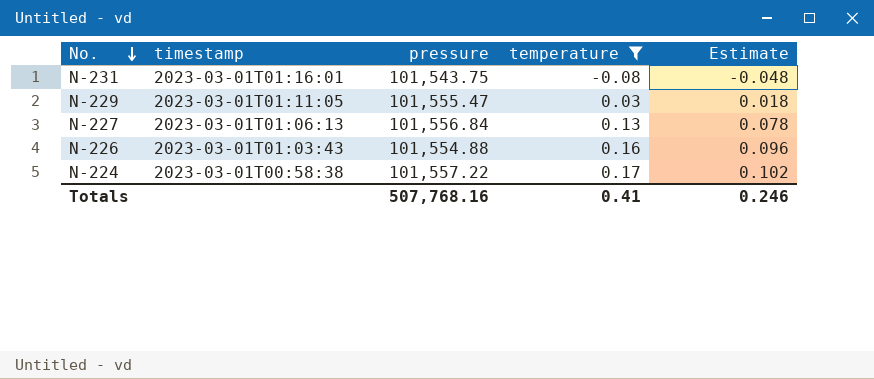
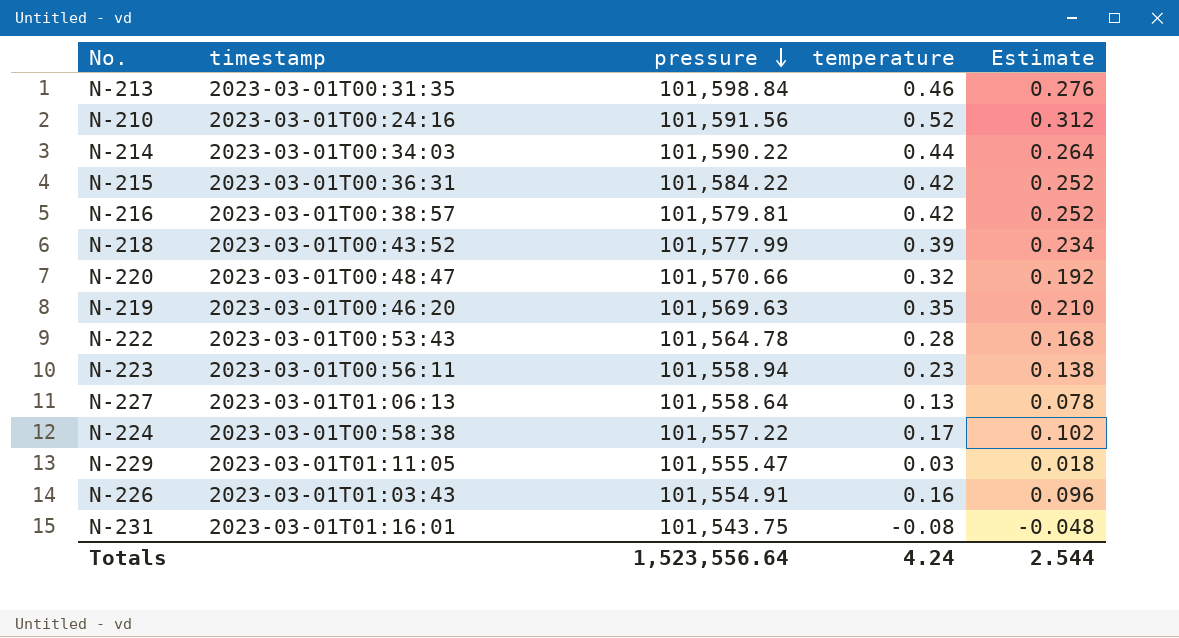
filter: temperature <= 0.17 -> none
row order: No. descending -> pressure descending
N-227 | pressure: 101,556.84 -> 101,558.64
N-226 | pressure: 101,554.88 -> 101,554.91
Totals | pressure: 507,768.16 -> 1,523,556.64
Totals | temperature: 0.41 -> 4.24
Totals | Estimate: 0.246 -> 2.544

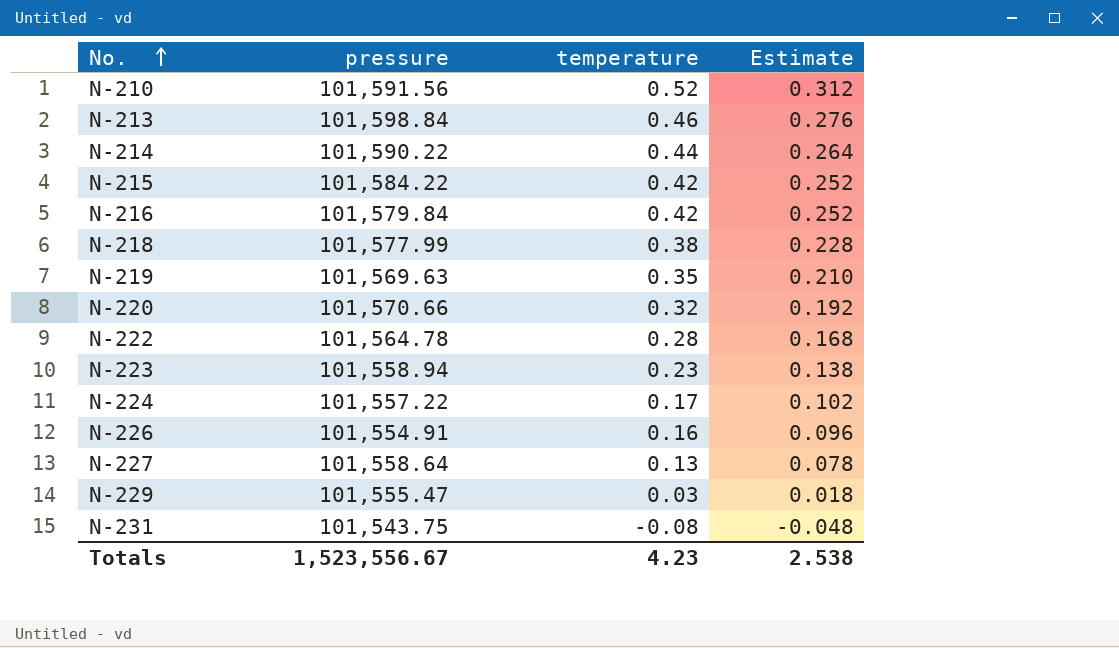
row order: pressure descending -> No. ascending
column timestamp | position: 2 -> none
N-216 | pressure: 101,579.81 -> 101,579.84
N-218 | temperature: 0.39 -> 0.38
N-218 | Estimate: 0.234 -> 0.228
Totals | pressure: 1,523,556.64 -> 1,523,556.67
Totals | temperature: 4.24 -> 4.23
Totals | Estimate: 2.544 -> 2.538

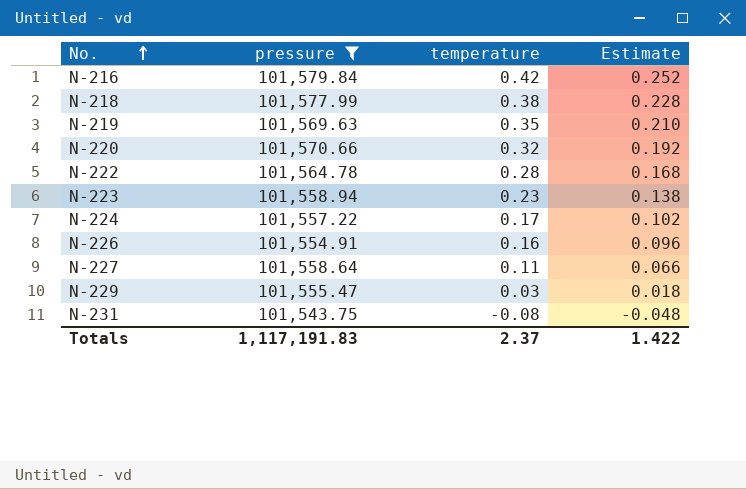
filter: none -> pressure <= 101,579.84
N-227 | temperature: 0.13 -> 0.11
N-227 | Estimate: 0.078 -> 0.066
Totals | pressure: 1,523,556.67 -> 1,117,191.83
Totals | temperature: 4.23 -> 2.37
Totals | Estimate: 2.538 -> 1.422

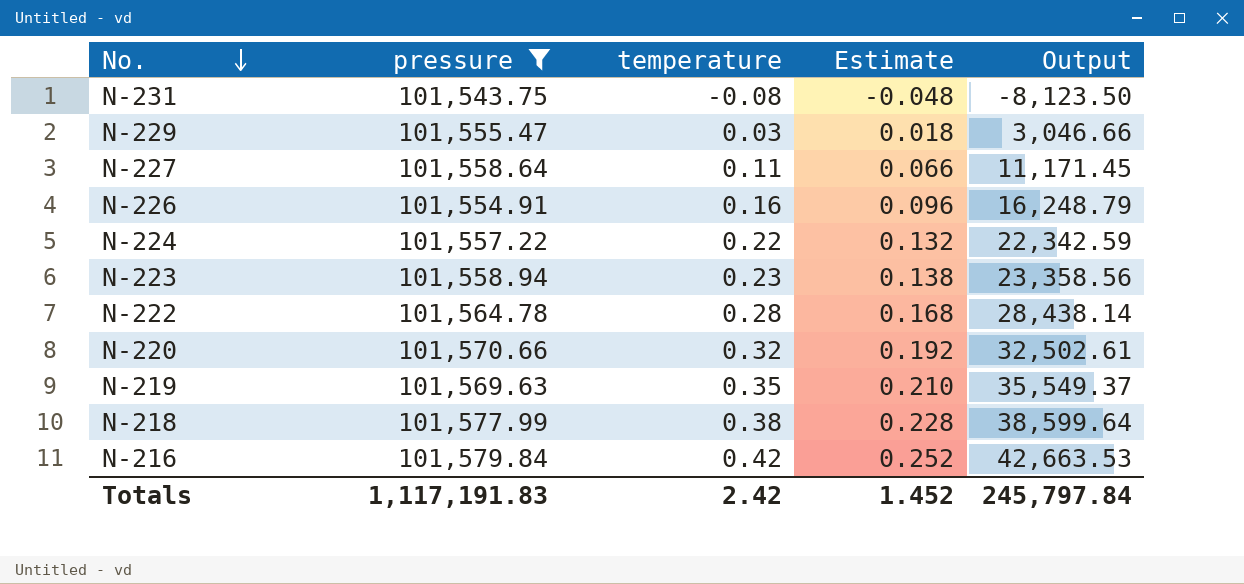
row order: No. ascending -> No. descending
column Output | formula: none -> [pressure] * [temperature]
N-224 | temperature: 0.17 -> 0.22
N-224 | Estimate: 0.102 -> 0.132
Totals | temperature: 2.37 -> 2.42
Totals | Estimate: 1.422 -> 1.452

